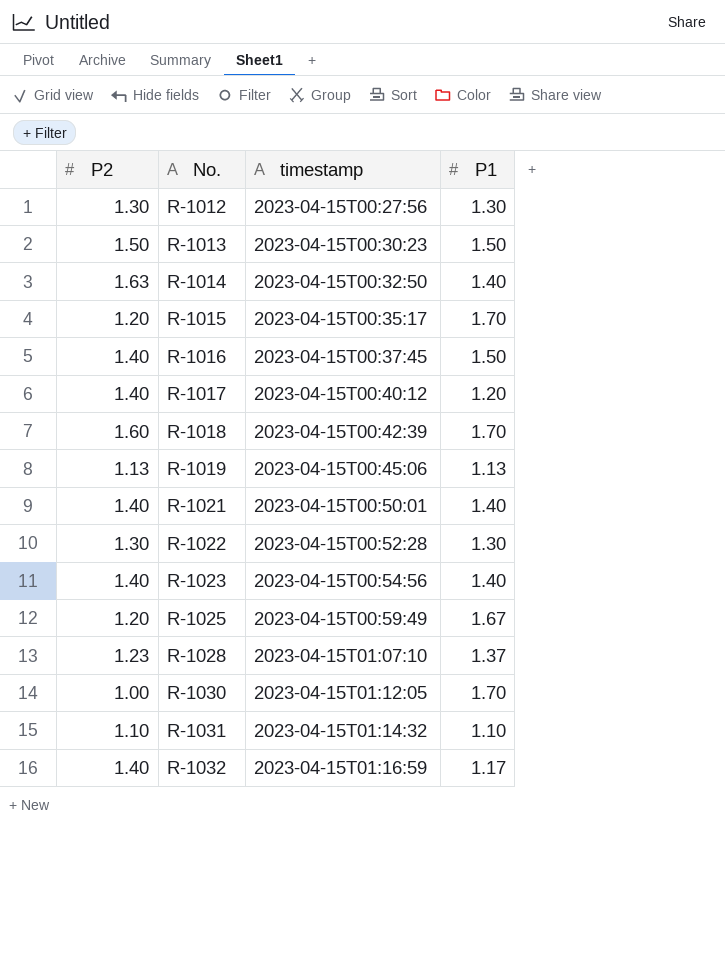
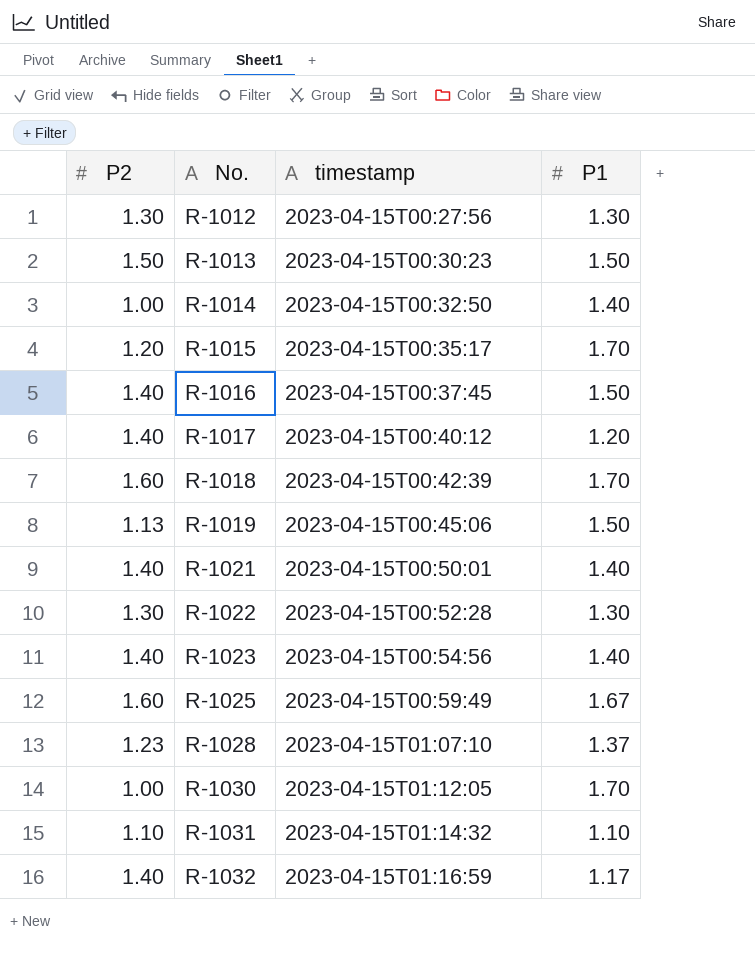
R-1014 | P2: 1.63 -> 1.00
R-1019 | P1: 1.13 -> 1.50
R-1025 | P2: 1.20 -> 1.60

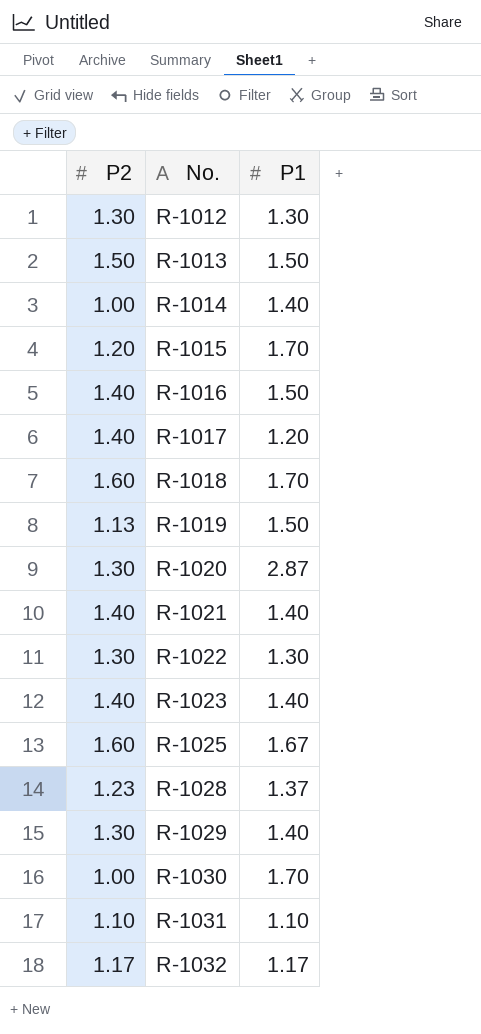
column timestamp | position: 3 -> none
row R-1020: none -> 1.30 | 2.87
row R-1029: none -> 1.30 | 1.40
R-1032 | P2: 1.40 -> 1.17

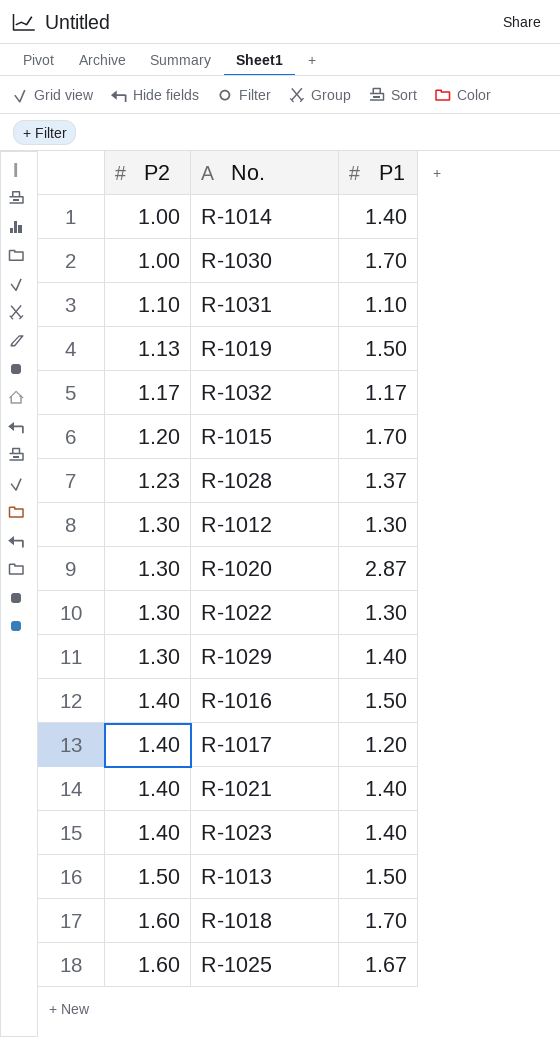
row order: No. ascending -> P2 ascending

